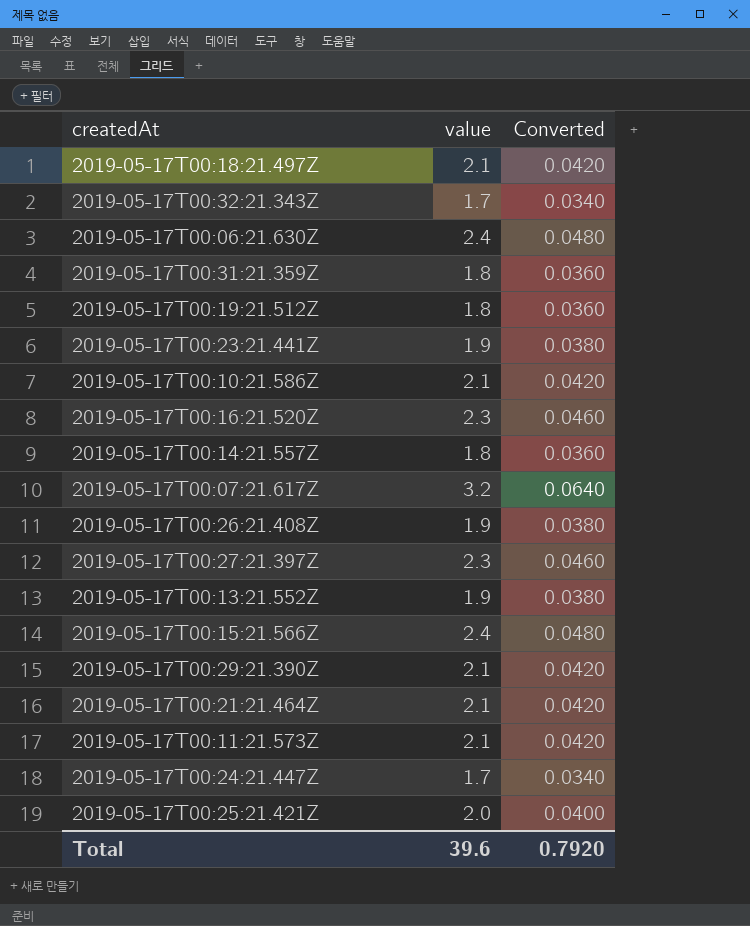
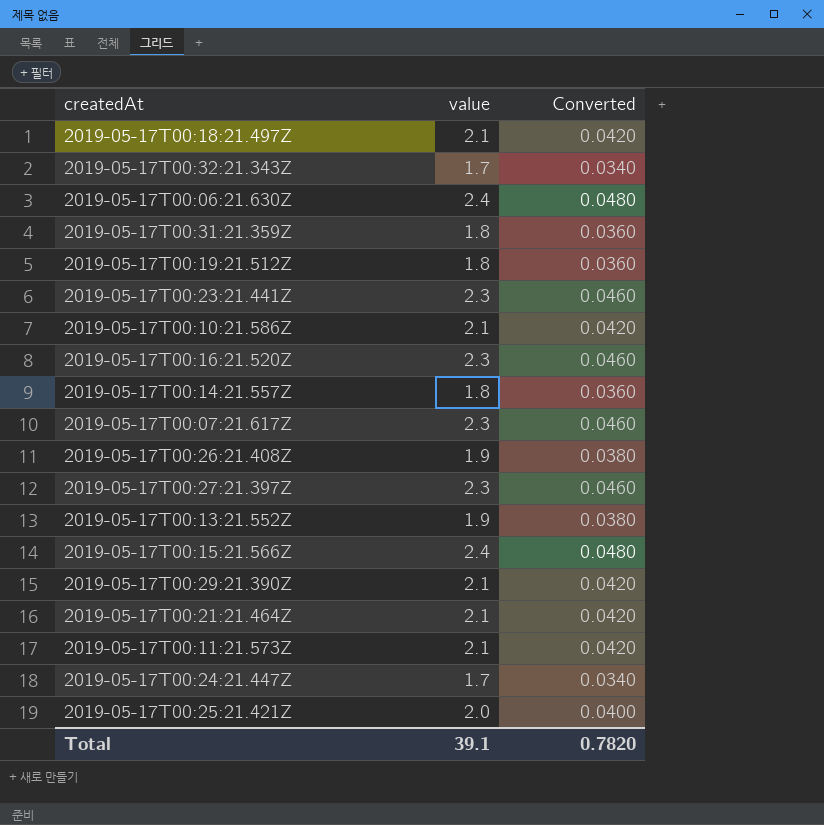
2019-05-17T00:23:21.441Z | value: 1.9 -> 2.3
2019-05-17T00:23:21.441Z | Converted: 0.0380 -> 0.0460
2019-05-17T00:07:21.617Z | value: 3.2 -> 2.3
2019-05-17T00:07:21.617Z | Converted: 0.0640 -> 0.0460
Total | value: 39.6 -> 39.1
Total | Converted: 0.7920 -> 0.7820

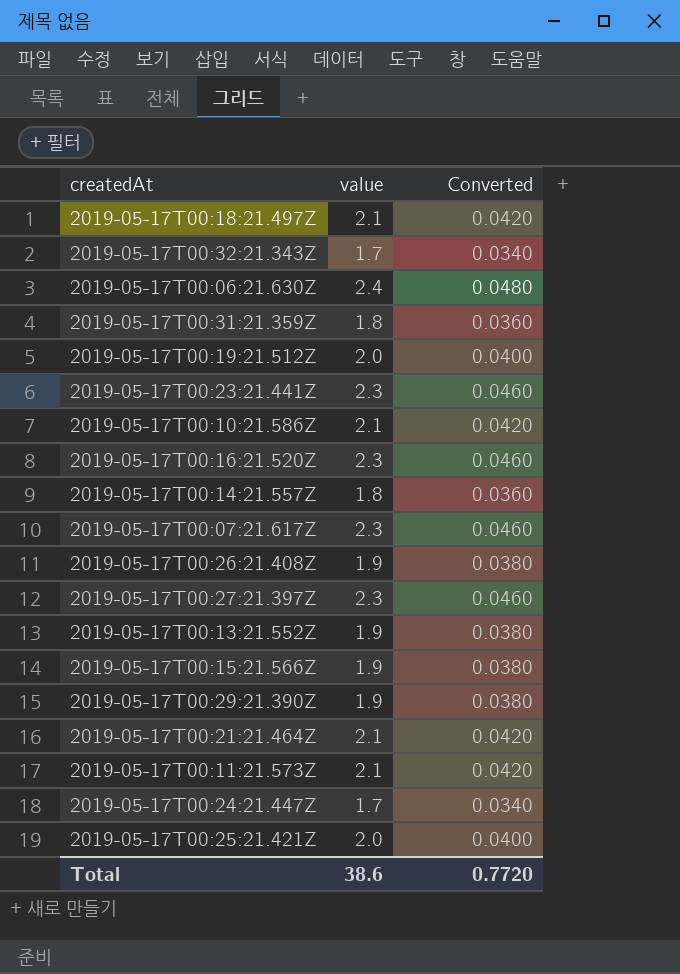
2019-05-17T00:19:21.512Z | value: 1.8 -> 2.0
2019-05-17T00:19:21.512Z | Converted: 0.0360 -> 0.0400
2019-05-17T00:15:21.566Z | value: 2.4 -> 1.9
2019-05-17T00:15:21.566Z | Converted: 0.0480 -> 0.0380
2019-05-17T00:29:21.390Z | value: 2.1 -> 1.9
2019-05-17T00:29:21.390Z | Converted: 0.0420 -> 0.0380
Total | value: 39.1 -> 38.6
Total | Converted: 0.7820 -> 0.7720

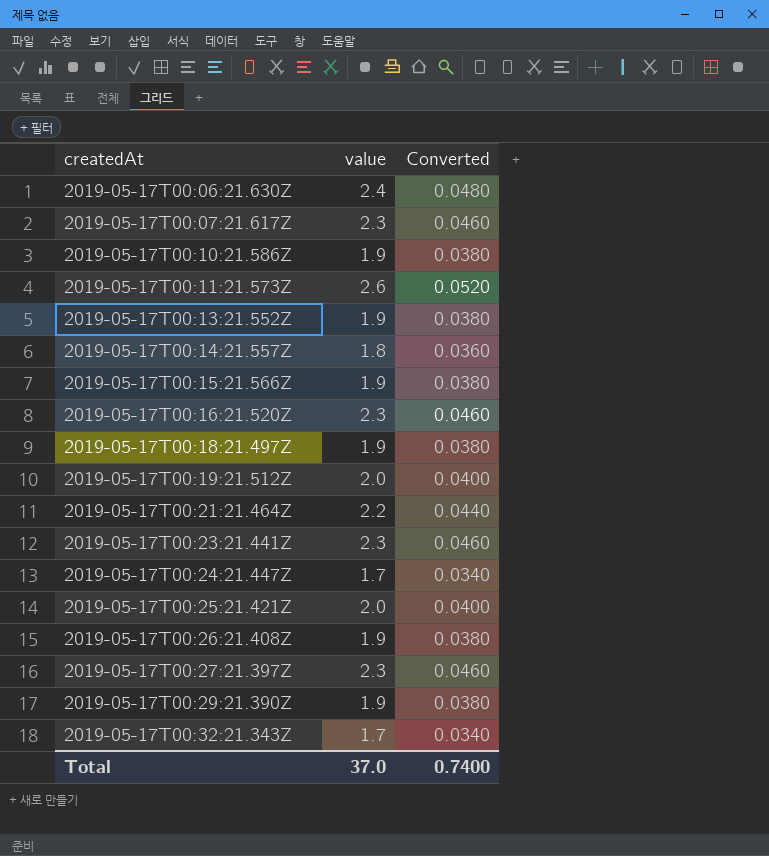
row order: none -> createdAt ascending
row 2019-05-17T00:31:21.359Z: 1.8 | 0.0360 -> none
2019-05-17T00:10:21.586Z | value: 2.1 -> 1.9
2019-05-17T00:10:21.586Z | Converted: 0.0420 -> 0.0380
2019-05-17T00:11:21.573Z | value: 2.1 -> 2.6
2019-05-17T00:11:21.573Z | Converted: 0.0420 -> 0.0520
2019-05-17T00:18:21.497Z | value: 2.1 -> 1.9
2019-05-17T00:18:21.497Z | Converted: 0.0420 -> 0.0380
2019-05-17T00:21:21.464Z | value: 2.1 -> 2.2
2019-05-17T00:21:21.464Z | Converted: 0.0420 -> 0.0440
Total | value: 38.6 -> 37.0
Total | Converted: 0.7720 -> 0.7400

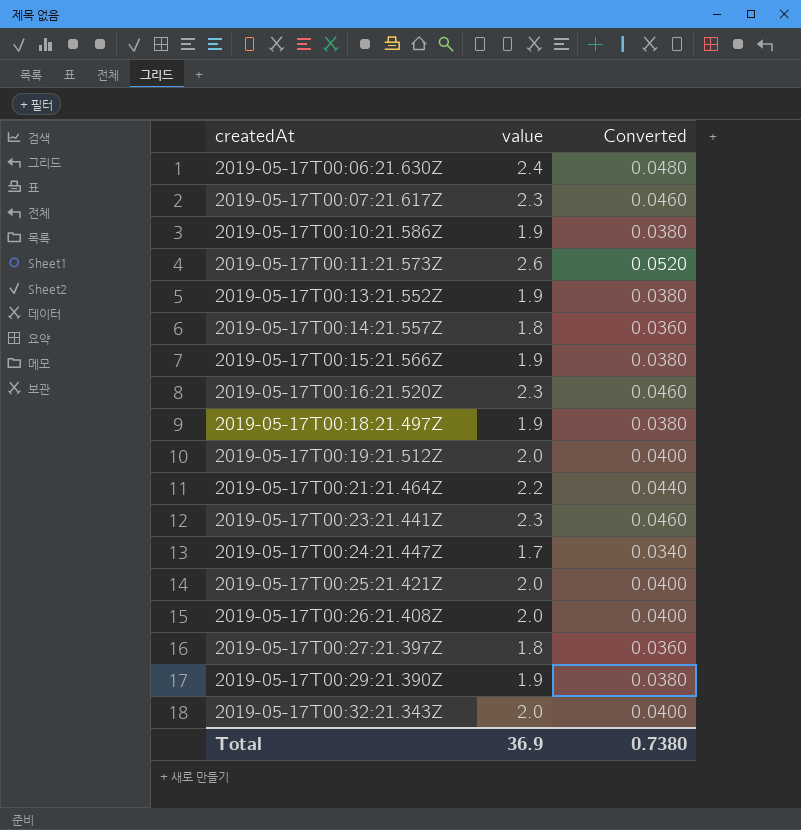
2019-05-17T00:26:21.408Z | value: 1.9 -> 2.0
2019-05-17T00:26:21.408Z | Converted: 0.0380 -> 0.0400
2019-05-17T00:27:21.397Z | value: 2.3 -> 1.8
2019-05-17T00:27:21.397Z | Converted: 0.0460 -> 0.0360
2019-05-17T00:32:21.343Z | value: 1.7 -> 2.0
2019-05-17T00:32:21.343Z | Converted: 0.0340 -> 0.0400
Total | value: 37.0 -> 36.9
Total | Converted: 0.7400 -> 0.7380

